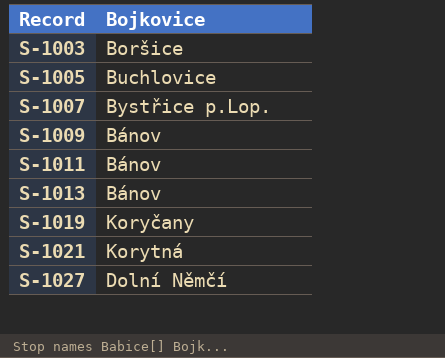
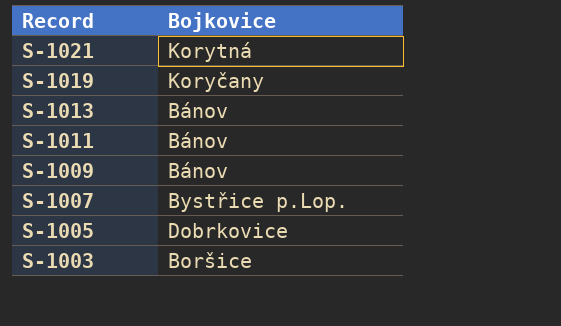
row order: Record ascending -> Record descending
row S-1027: Dolní Němčí -> none
S-1005 | Bojkovice: Buchlovice -> Dobrkovice

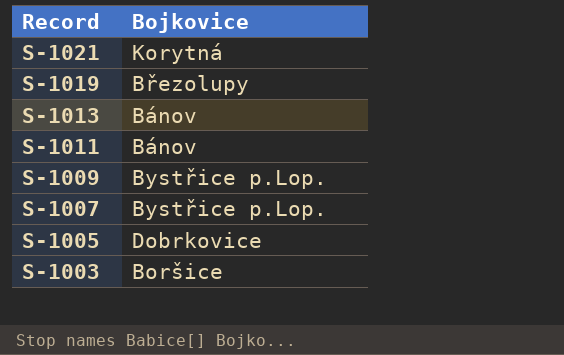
S-1019 | Bojkovice: Koryčany -> Březolupy
S-1009 | Bojkovice: Bánov -> Bystřice p.Lop.

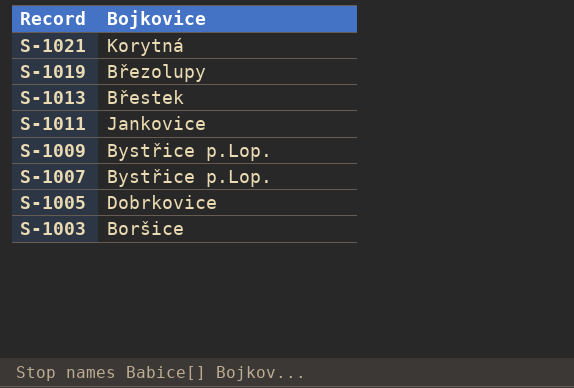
S-1013 | Bojkovice: Bánov -> Břestek
S-1011 | Bojkovice: Bánov -> Jankovice

